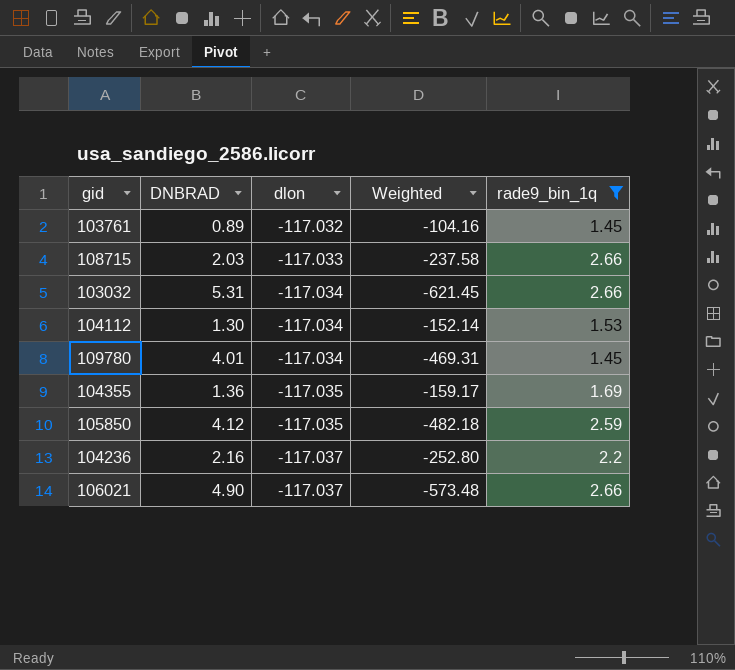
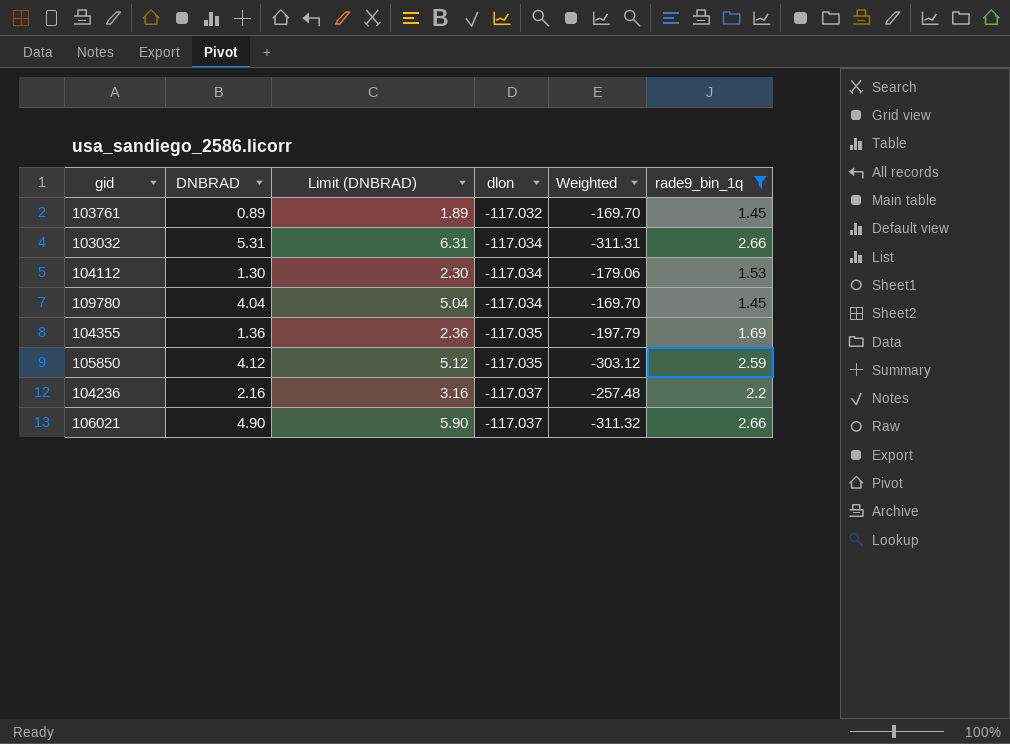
column Limit (DNBRAD) | formula: none -> [DNBRAD] + 1
column Weighted | formula: [DNBRAD] * [dlon] -> [dlon] * [rade9_bin_1q]
row 108715: 2.03 | -117.033 | -237.58 | 2.66 -> none
109780 | DNBRAD: 4.01 -> 4.04

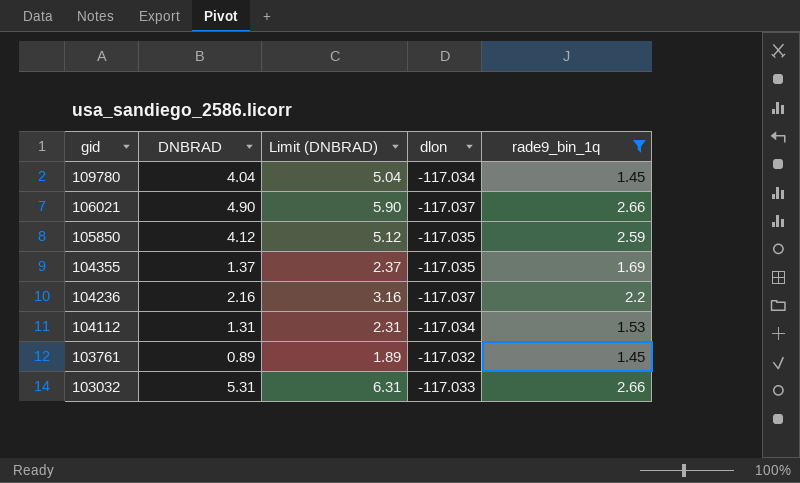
row order: dlon descending -> gid descending
column Weighted | formula: [dlon] * [rade9_bin_1q] -> none
104355 | DNBRAD: 1.36 -> 1.37
104355 | Limit (DNBRAD): 2.36 -> 2.37
104112 | DNBRAD: 1.30 -> 1.31
104112 | Limit (DNBRAD): 2.30 -> 2.31
103032 | dlon: -117.034 -> -117.033

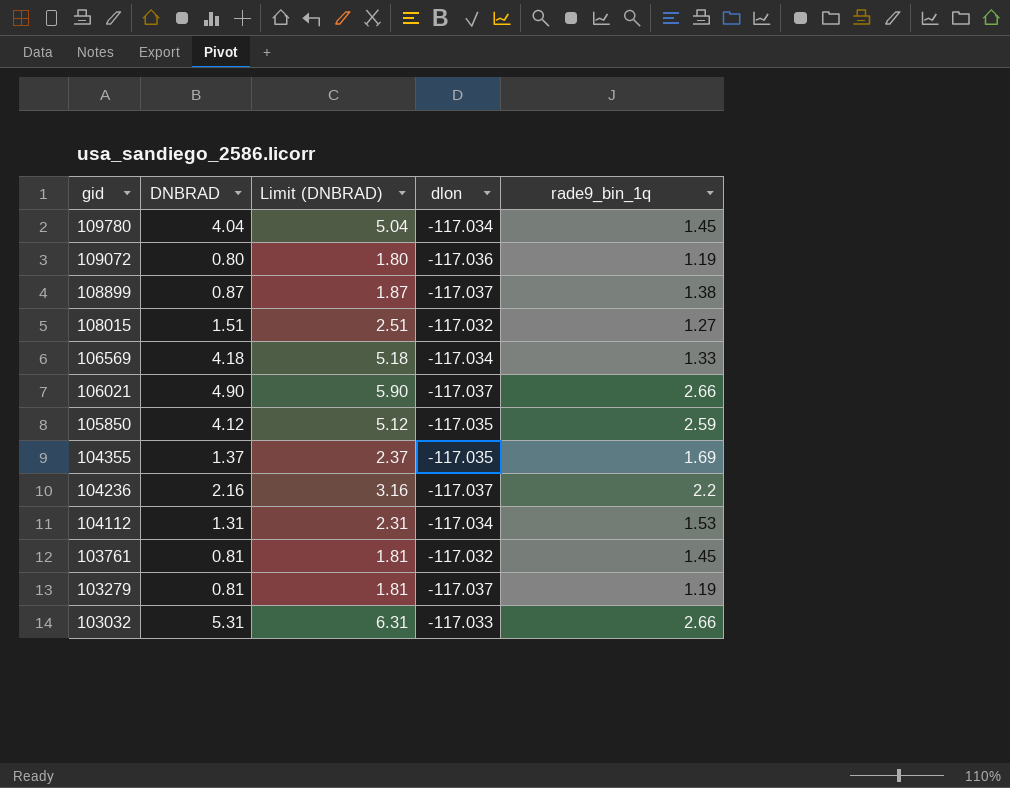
filter: rade9_bin_1q >= 1.45 -> none
103761 | DNBRAD: 0.89 -> 0.81
103761 | Limit (DNBRAD): 1.89 -> 1.81

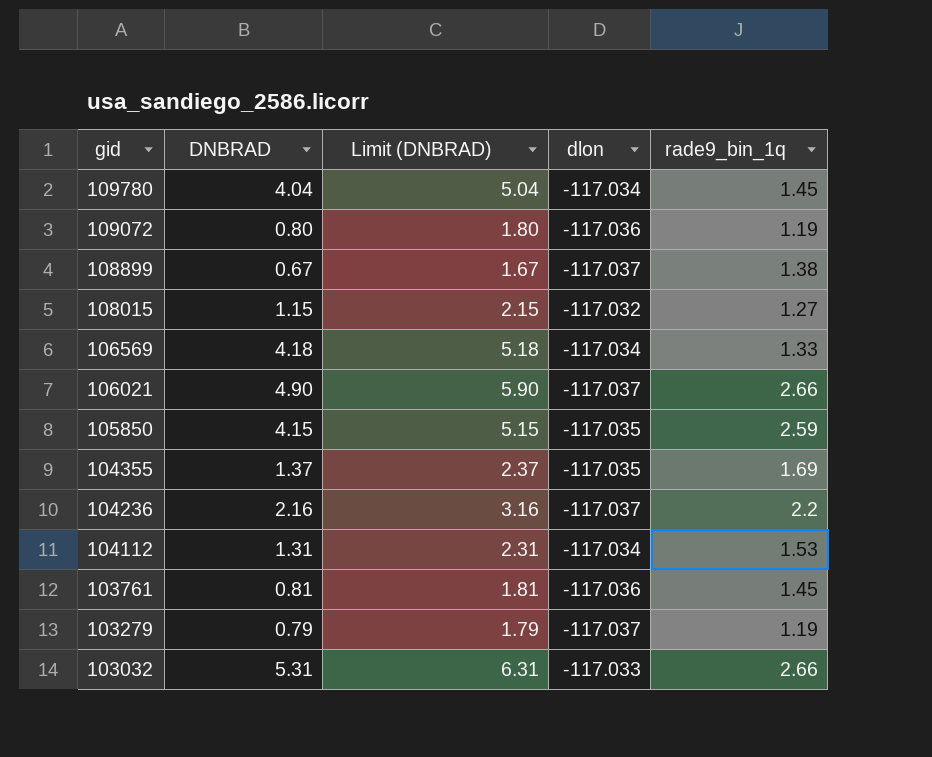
108899 | DNBRAD: 0.87 -> 0.67
108899 | Limit (DNBRAD): 1.87 -> 1.67
108015 | DNBRAD: 1.51 -> 1.15
108015 | Limit (DNBRAD): 2.51 -> 2.15
105850 | DNBRAD: 4.12 -> 4.15
105850 | Limit (DNBRAD): 5.12 -> 5.15
103761 | dlon: -117.032 -> -117.036
103279 | DNBRAD: 0.81 -> 0.79
103279 | Limit (DNBRAD): 1.81 -> 1.79

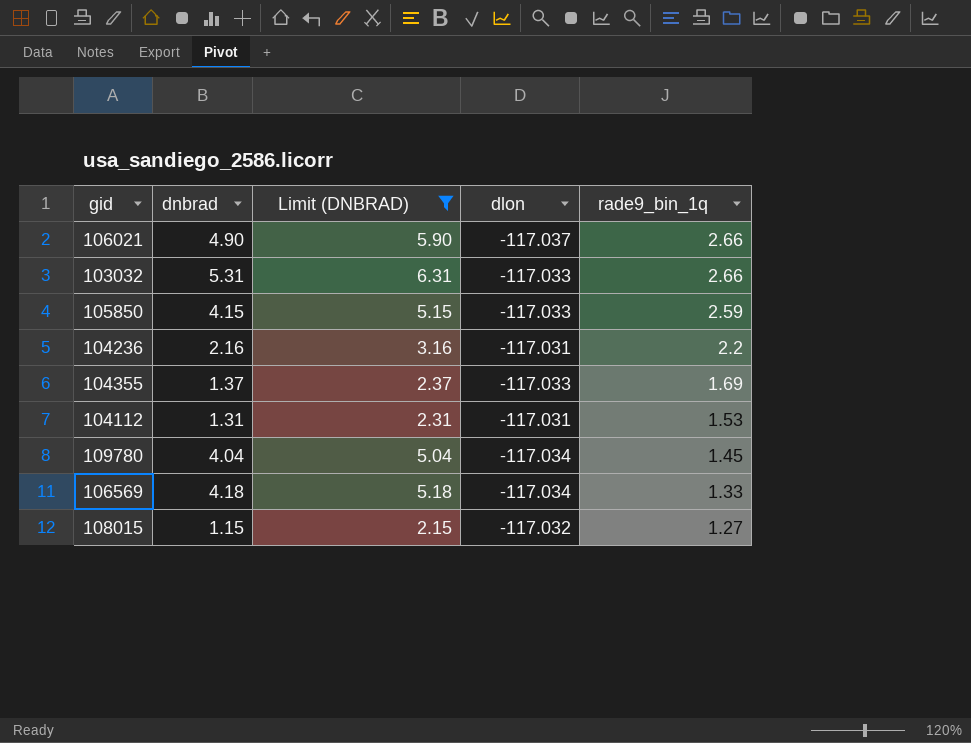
filter: none -> Limit (DNBRAD) >= 2.15
row order: gid descending -> rade9_bin_1q descending
column name: DNBRAD -> dnbrad
105850 | dlon: -117.035 -> -117.033
104236 | dlon: -117.037 -> -117.031
104355 | dlon: -117.035 -> -117.033
104112 | dlon: -117.034 -> -117.031

